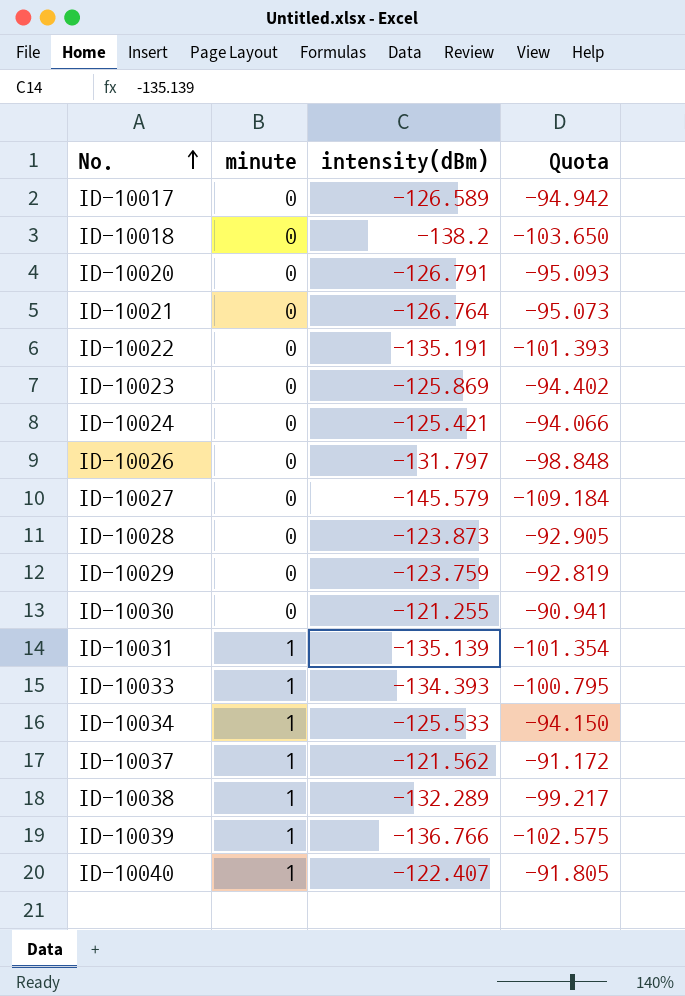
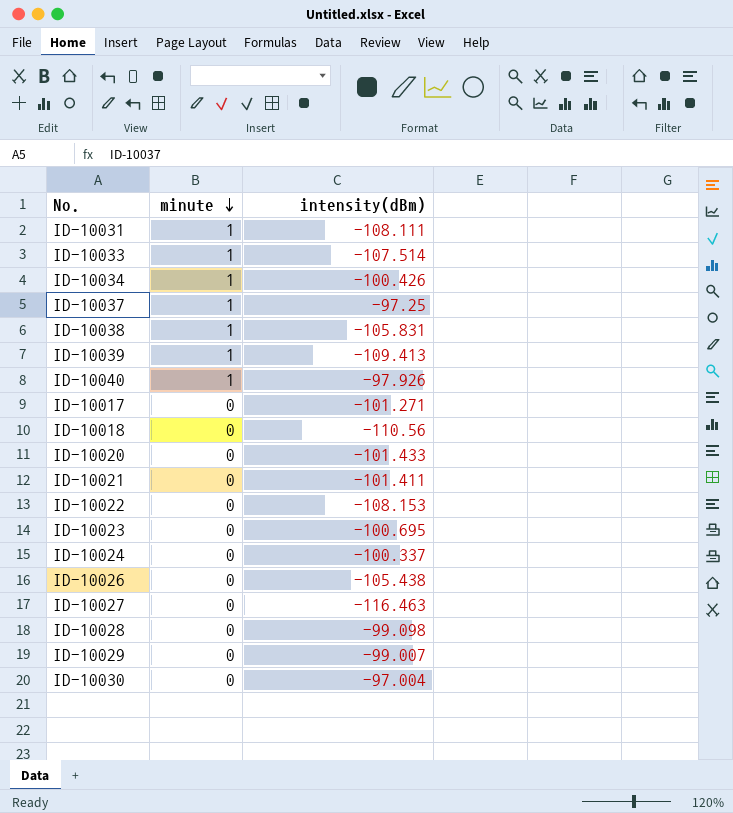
row order: No. ascending -> minute descending
column Quota | formula: [intensity(dBm)] * 0.75 -> none
ID-10031 | intensity(dBm): -135.139 -> -108.111
ID-10033 | intensity(dBm): -134.393 -> -107.514
ID-10034 | intensity(dBm): -125.533 -> -100.426
ID-10037 | intensity(dBm): -121.562 -> -97.25
ID-10038 | intensity(dBm): -132.289 -> -105.831
ID-10039 | intensity(dBm): -136.766 -> -109.413
ID-10040 | intensity(dBm): -122.407 -> -97.926
ID-10017 | intensity(dBm): -126.589 -> -101.271
ID-10018 | intensity(dBm): -138.2 -> -110.56
ID-10020 | intensity(dBm): -126.791 -> -101.433
ID-10021 | intensity(dBm): -126.764 -> -101.411
ID-10022 | intensity(dBm): -135.191 -> -108.153
ID-10023 | intensity(dBm): -125.869 -> -100.695
ID-10024 | intensity(dBm): -125.421 -> -100.337
ID-10026 | intensity(dBm): -131.797 -> -105.438
ID-10027 | intensity(dBm): -145.579 -> -116.463
ID-10028 | intensity(dBm): -123.873 -> -99.098
ID-10029 | intensity(dBm): -123.759 -> -99.007
ID-10030 | intensity(dBm): -121.255 -> -97.004

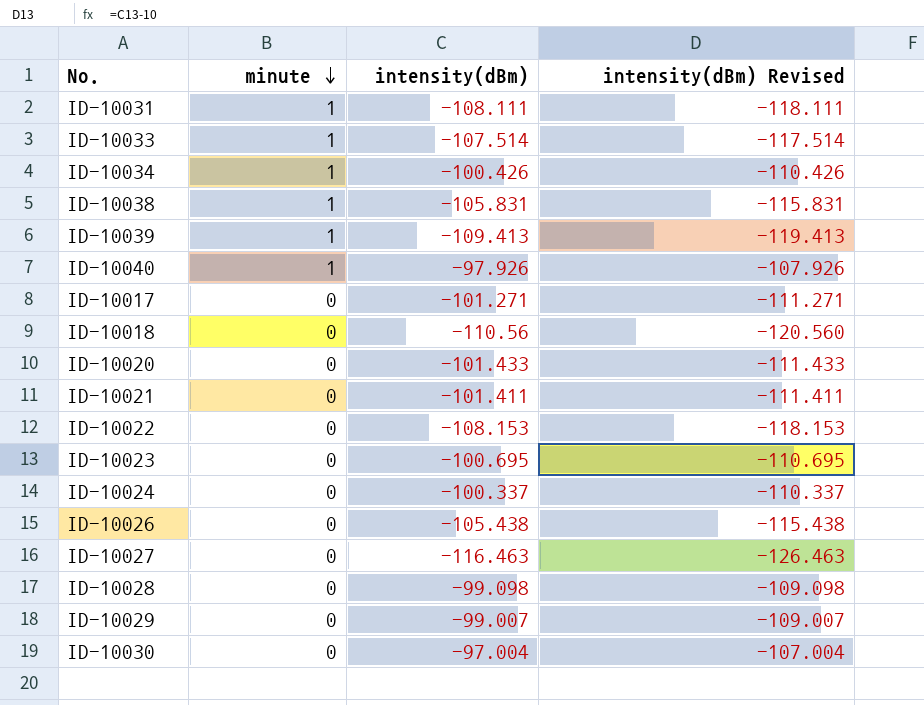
column intensity(dBm) Revised | formula: none -> [intensity(dBm)] - 10
row ID-10037: 1 | -97.25 -> none

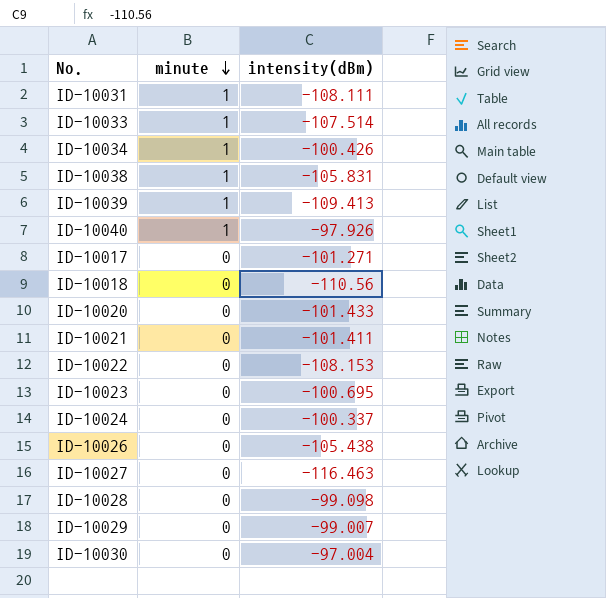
column intensity(dBm) Revised | formula: [intensity(dBm)] - 10 -> none

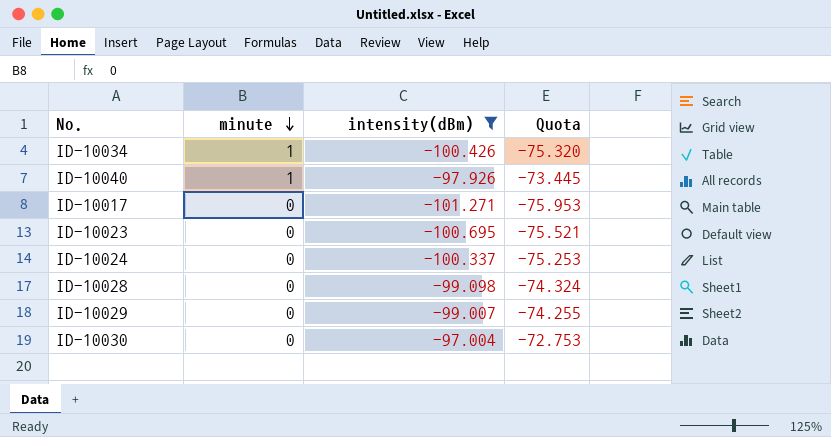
filter: none -> intensity(dBm) >= -101.271
column Quota | formula: none -> [intensity(dBm)] * 0.75

